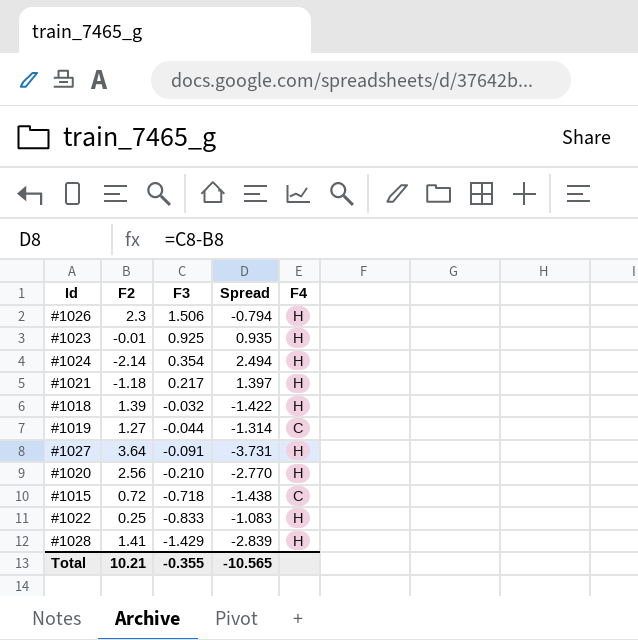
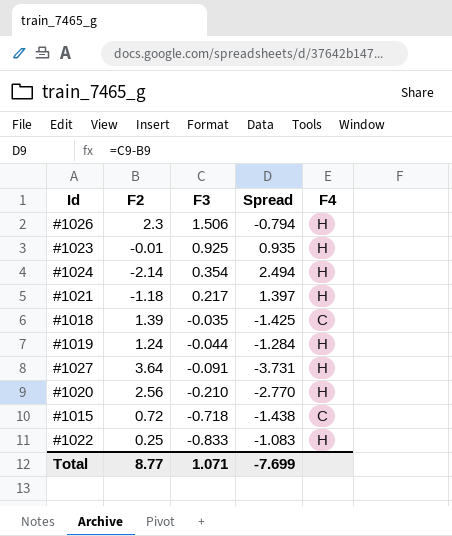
row #1028: 1.41 | -1.429 | -2.839 | H -> none
#1018 | F3: -0.032 -> -0.035
#1018 | Spread: -1.422 -> -1.425
#1018 | F4: H -> C
#1019 | F2: 1.27 -> 1.24
#1019 | Spread: -1.314 -> -1.284
#1019 | F4: C -> H
Total | F2: 10.21 -> 8.77
Total | F3: -0.355 -> 1.071
Total | Spread: -10.565 -> -7.699

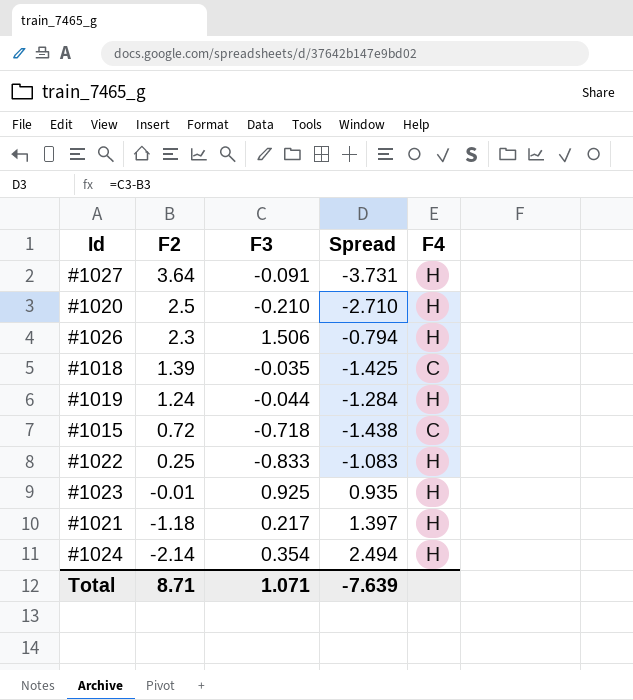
row order: F3 descending -> F2 descending
#1020 | F2: 2.56 -> 2.5
#1020 | Spread: -2.770 -> -2.710
Total | F2: 8.77 -> 8.71
Total | Spread: -7.699 -> -7.639

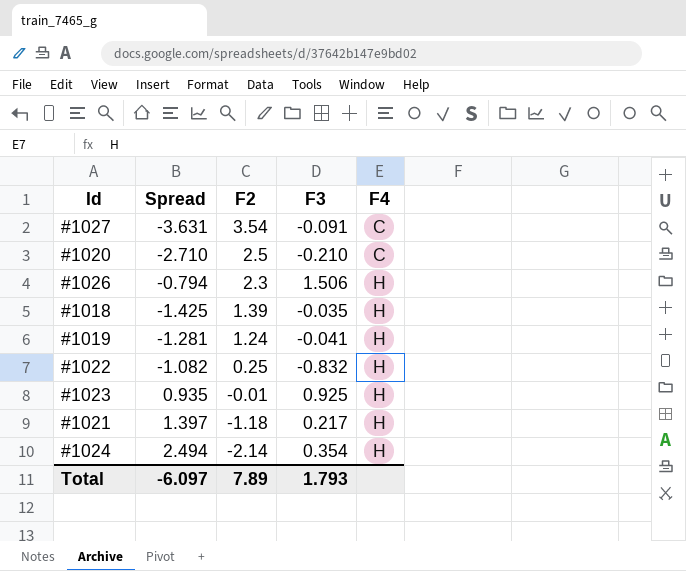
column Spread | position: 4 -> 2
row #1015: 0.72 | -0.718 | -1.438 | C -> none
#1027 | Spread: -3.731 -> -3.631
#1027 | F2: 3.64 -> 3.54
#1027 | F4: H -> C
#1020 | F4: H -> C
#1018 | F4: C -> H
#1019 | Spread: -1.284 -> -1.281
#1019 | F3: -0.044 -> -0.041
#1022 | Spread: -1.083 -> -1.082
#1022 | F3: -0.833 -> -0.832
Total | Spread: -7.639 -> -6.097
Total | F2: 8.71 -> 7.89
Total | F3: 1.071 -> 1.793

